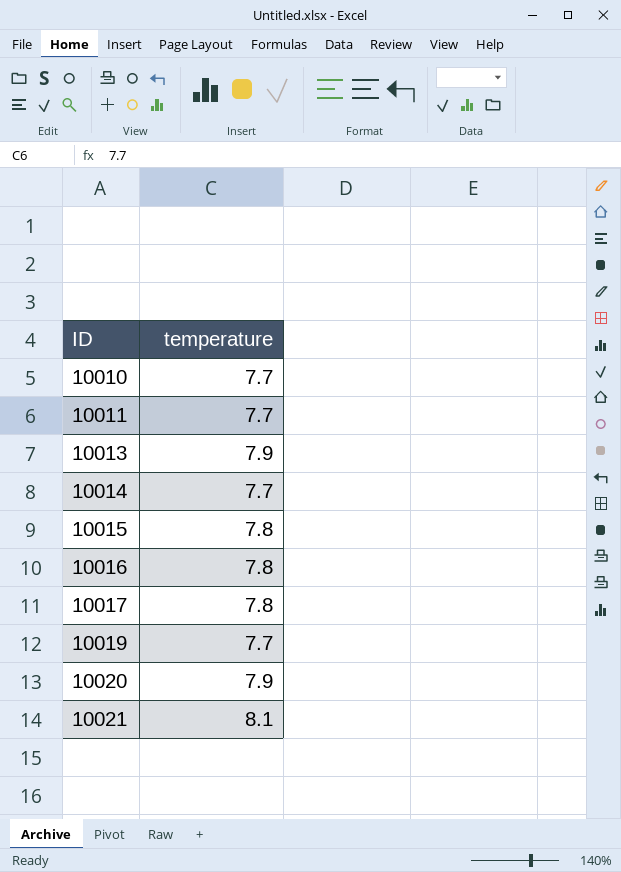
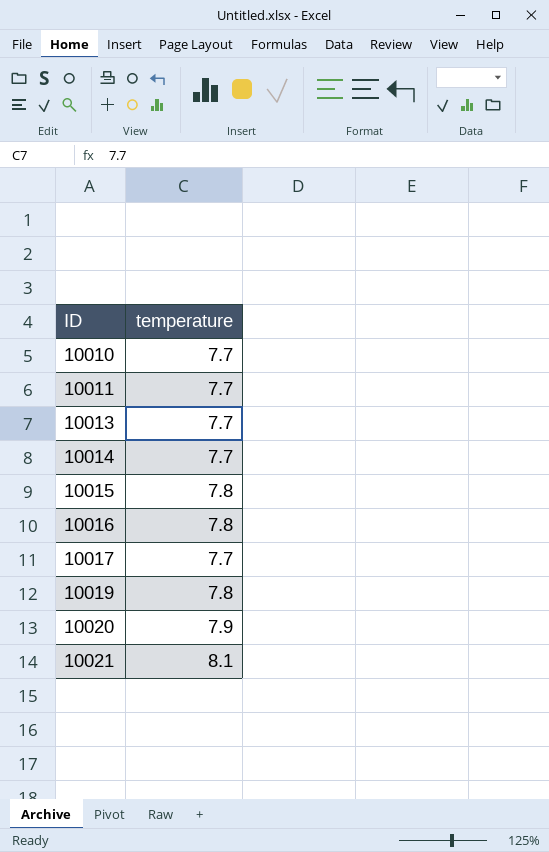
10013 | temperature: 7.9 -> 7.7
10017 | temperature: 7.8 -> 7.7
10019 | temperature: 7.7 -> 7.8

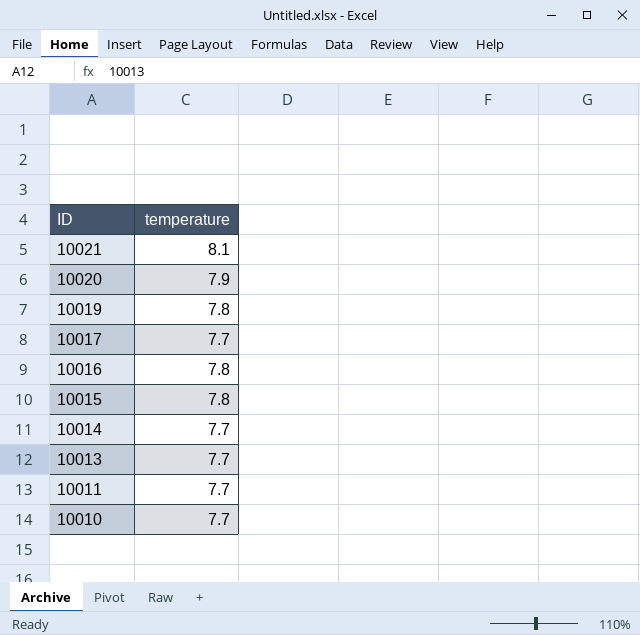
row order: ID ascending -> ID descending

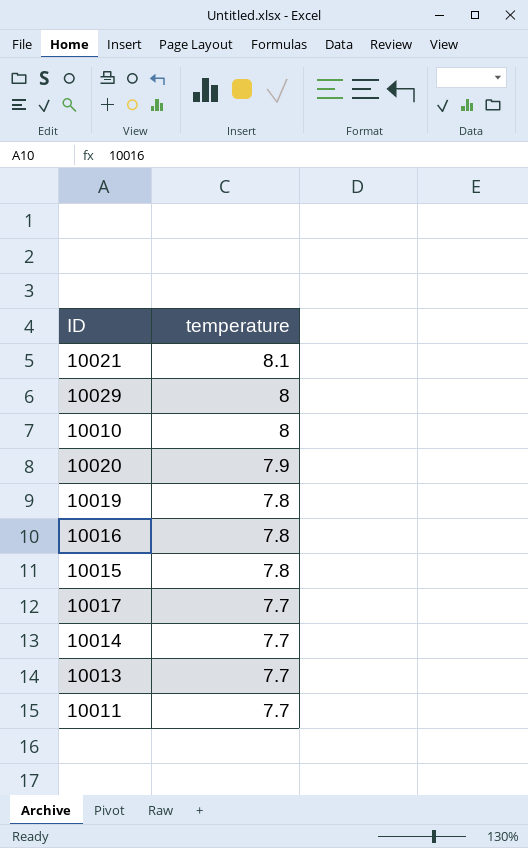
row order: ID descending -> temperature descending
row 10029: none -> 8
10010 | temperature: 7.7 -> 8

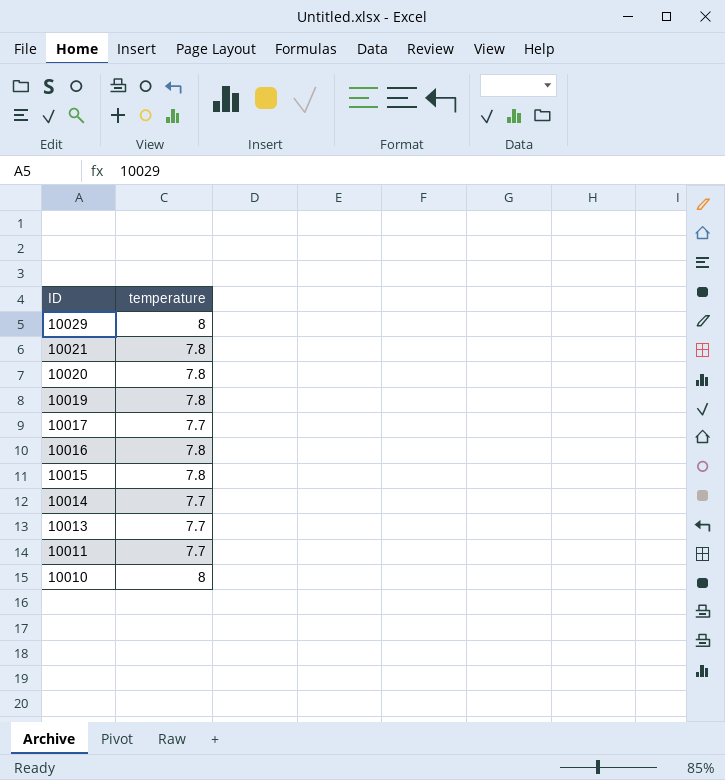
row order: temperature descending -> ID descending
10021 | temperature: 8.1 -> 7.8
10020 | temperature: 7.9 -> 7.8

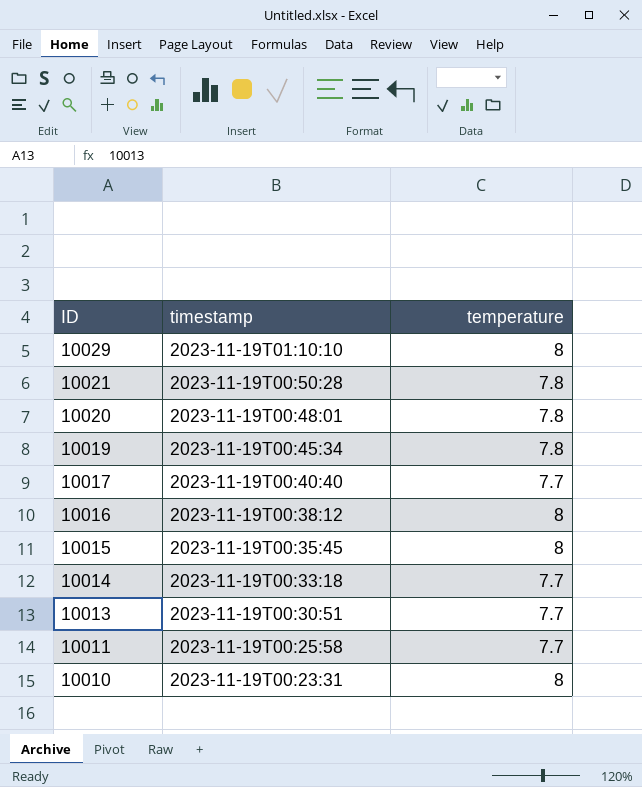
column timestamp | position: none -> 2
10016 | temperature: 7.8 -> 8
10015 | temperature: 7.8 -> 8

